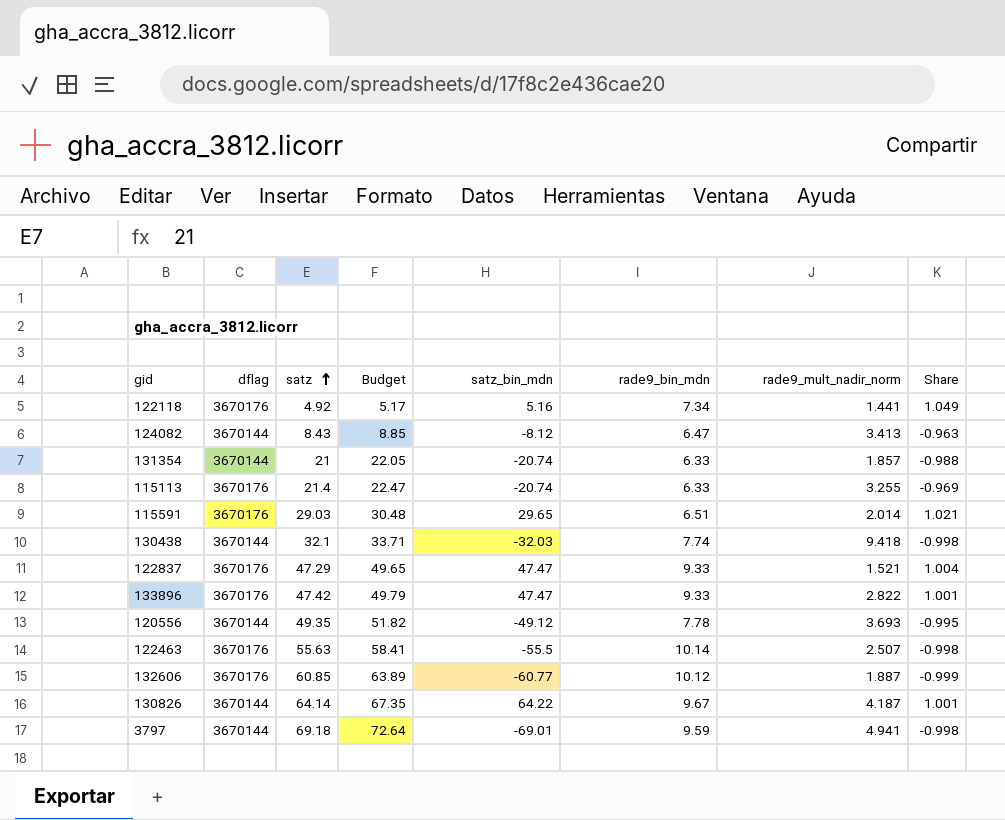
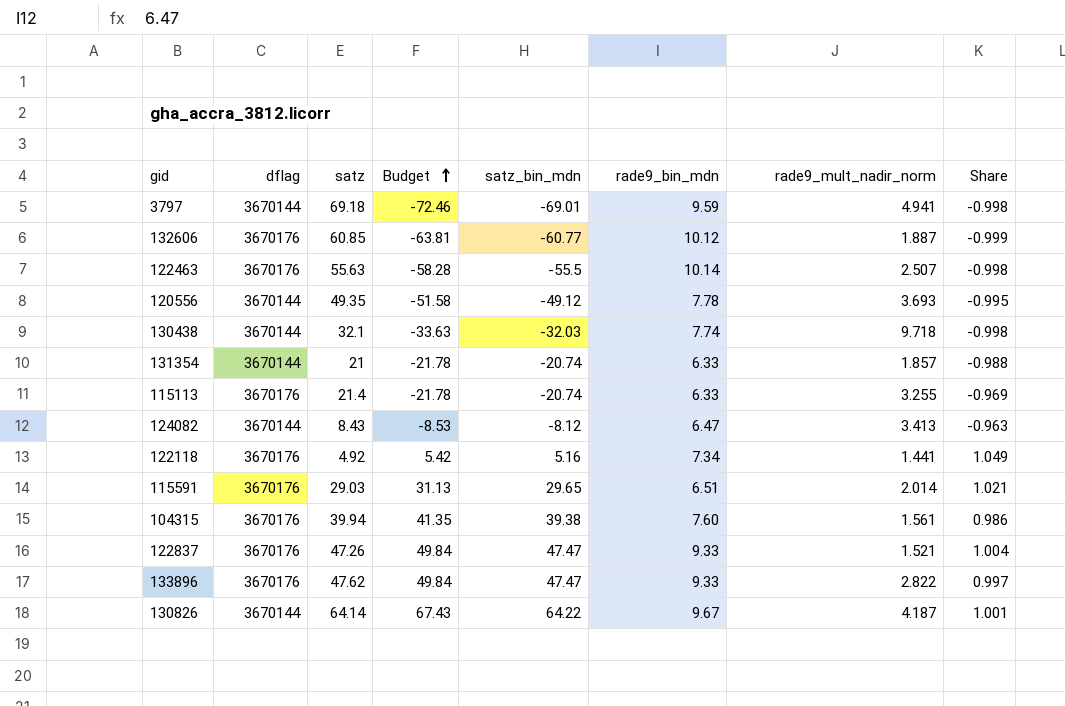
row order: satz ascending -> Budget ascending
column Budget | formula: [satz] * 1.05 -> [satz_bin_mdn] * 1.05
130438 | rade9_mult_nadir_norm: 9.418 -> 9.718
row 104315: none -> 3670176 | 39.94 | 41.35 | 39.38 | 7.60 | 1.561 | 0.986
122837 | satz: 47.29 -> 47.26
133896 | satz: 47.42 -> 47.62
133896 | Share: 1.001 -> 0.997

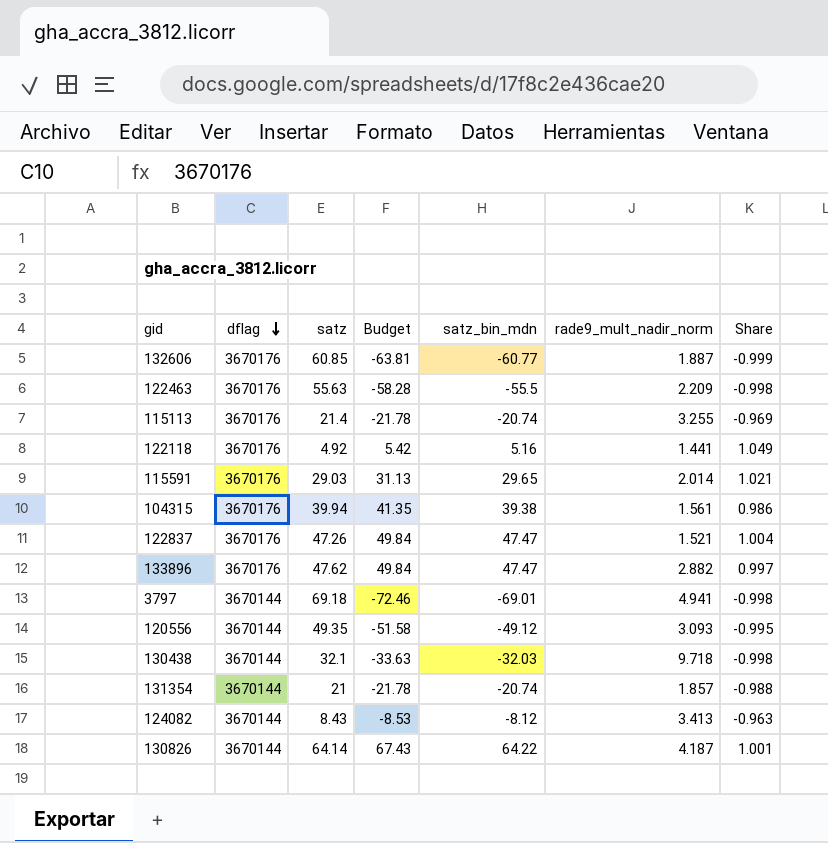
row order: Budget ascending -> dflag descending
column rade9_bin_mdn | position: 6 -> none
122463 | rade9_mult_nadir_norm: 2.507 -> 2.209
133896 | rade9_mult_nadir_norm: 2.822 -> 2.882
120556 | rade9_mult_nadir_norm: 3.693 -> 3.093

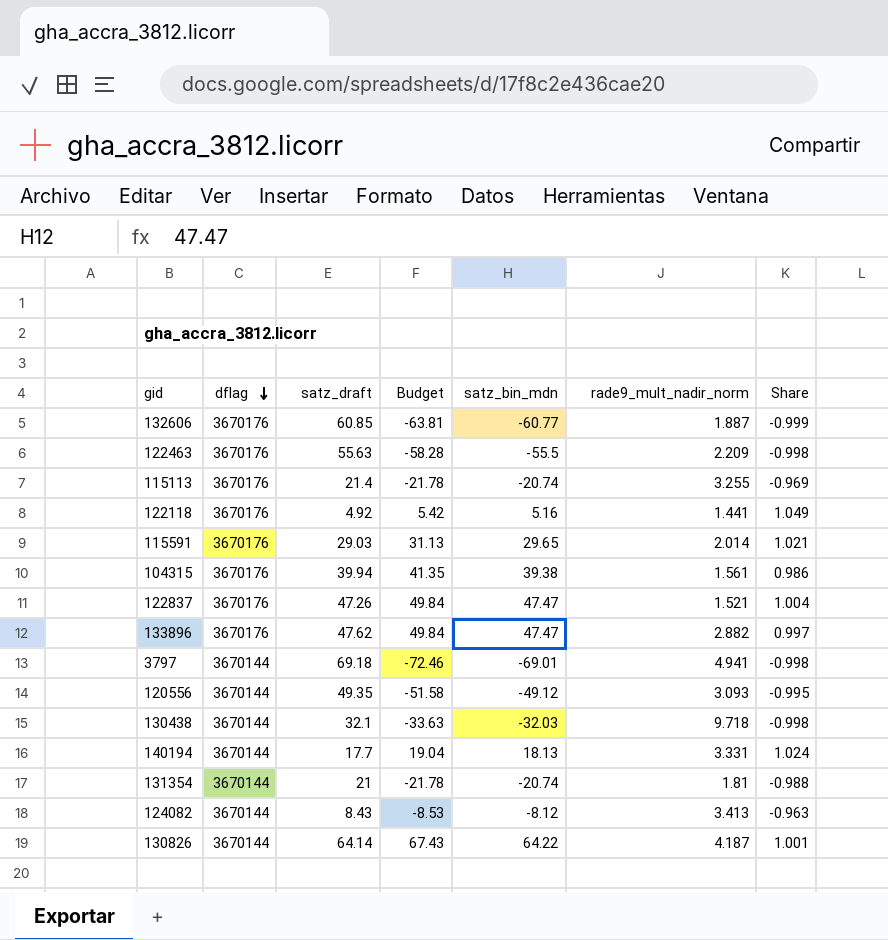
column name: satz -> satz_draft
row 140194: none -> 3670144 | 17.7 | 19.04 | 18.13 | 3.331 | 1.024
131354 | rade9_mult_nadir_norm: 1.857 -> 1.81

